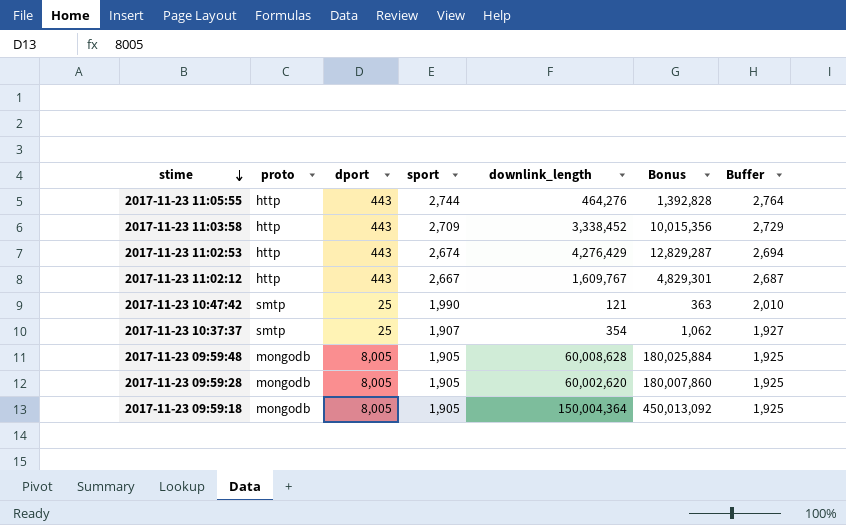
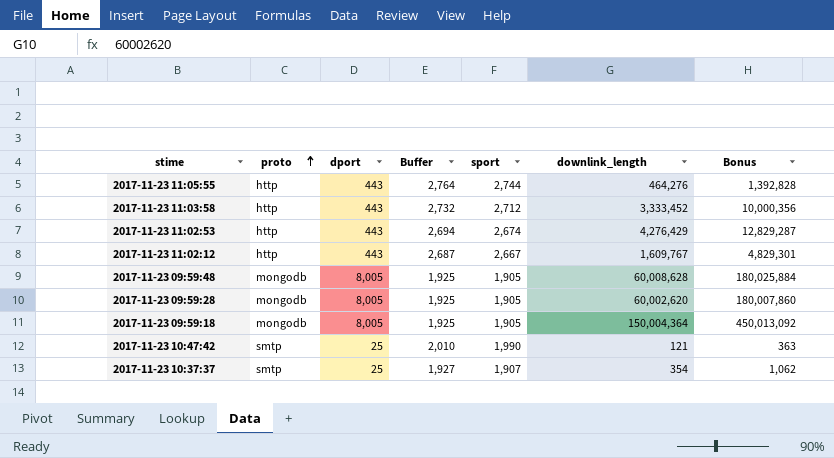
row order: stime descending -> proto ascending
column Buffer | position: 7 -> 4
2017-11-23 11:03:58 | Buffer: 2,729 -> 2,732
2017-11-23 11:03:58 | sport: 2,709 -> 2,712
2017-11-23 11:03:58 | downlink_length: 3,338,452 -> 3,333,452
2017-11-23 11:03:58 | Bonus: 10,015,356 -> 10,000,356

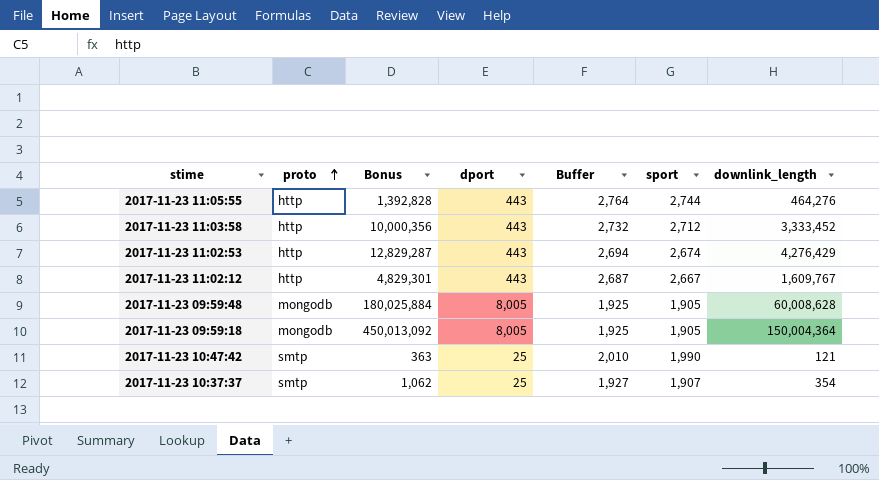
column Bonus | position: 7 -> 3
row 2017-11-23 09:59:28: mongodb | 8,005 | 1,925 | 1,905 | 60,002,620 | 180,007,860 -> none

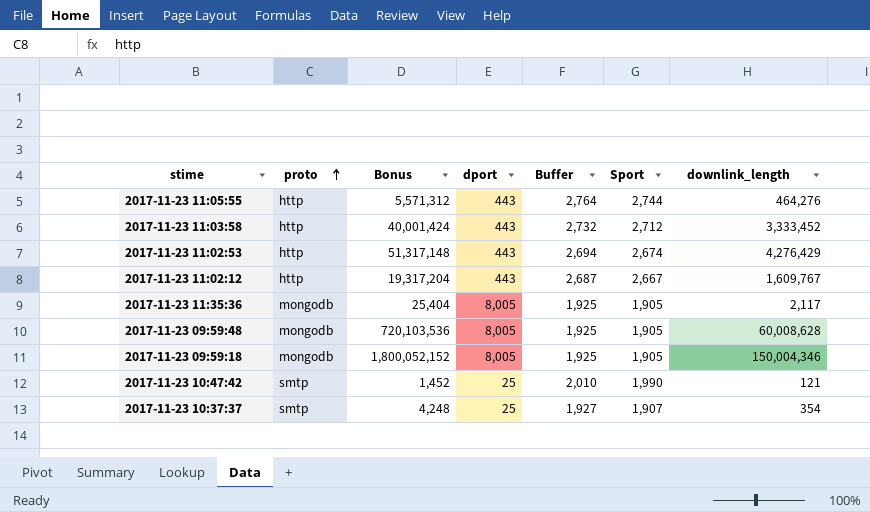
column Bonus | formula: [downlink_length] * 3 -> [downlink_length] * 12
column name: sport -> Sport
row 2017-11-23 11:35:36: none -> mongodb | 25,404 | 8,005 | 1,925 | 1,905 | 2,117
2017-11-23 09:59:18 | downlink_length: 150,004,364 -> 150,004,346

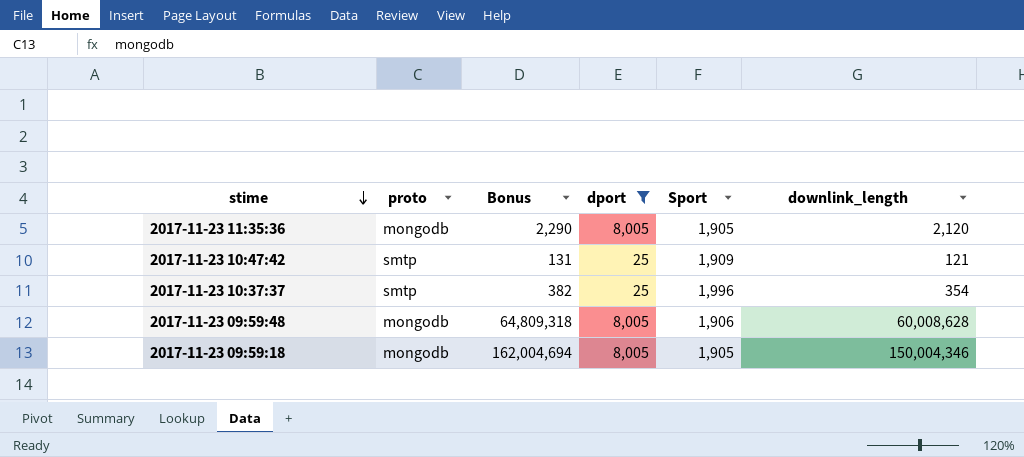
filter: none -> dport != 443
row order: proto ascending -> stime descending
column Buffer | formula: [Sport] + 20 -> none
column Bonus | formula: [downlink_length] * 12 -> [downlink_length] * 1.08
2017-11-23 11:35:36 | downlink_length: 2,117 -> 2,120
2017-11-23 10:47:42 | Sport: 1,990 -> 1,909
2017-11-23 10:37:37 | Sport: 1,907 -> 1,996
2017-11-23 09:59:48 | Sport: 1,905 -> 1,906

